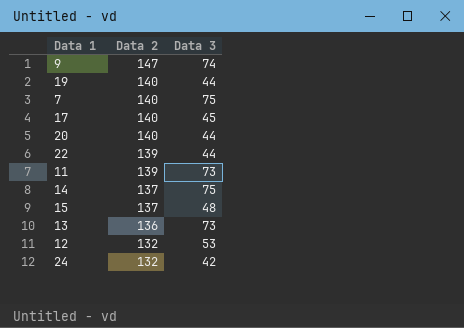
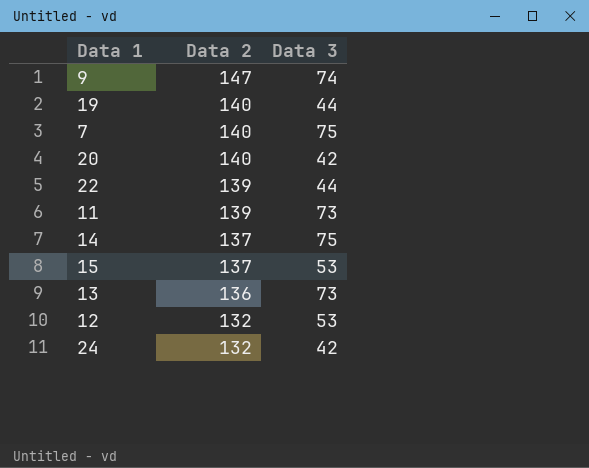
row 17: 140 | 45 -> none
20 | Data 3: 44 -> 42
15 | Data 3: 48 -> 53

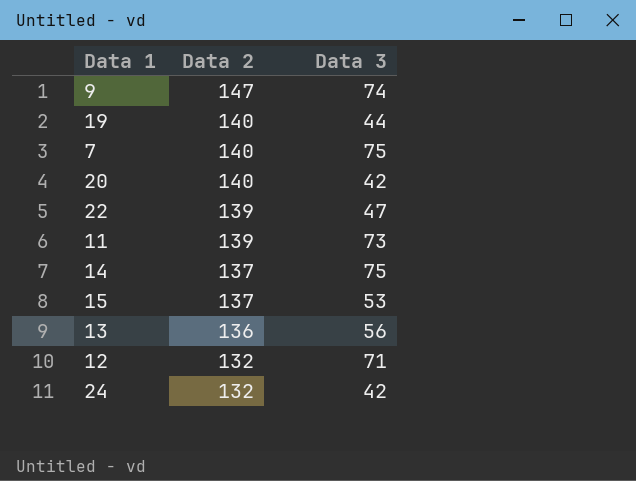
22 | Data 3: 44 -> 47
13 | Data 3: 73 -> 56
12 | Data 3: 53 -> 71

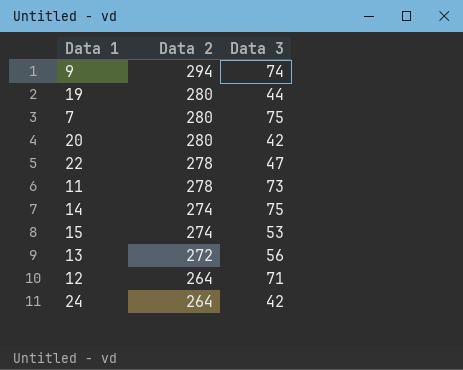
9 | Data 2: 147 -> 294
19 | Data 2: 140 -> 280
7 | Data 2: 140 -> 280
20 | Data 2: 140 -> 280
22 | Data 2: 139 -> 278
11 | Data 2: 139 -> 278
14 | Data 2: 137 -> 274
15 | Data 2: 137 -> 274
13 | Data 2: 136 -> 272
12 | Data 2: 132 -> 264
24 | Data 2: 132 -> 264

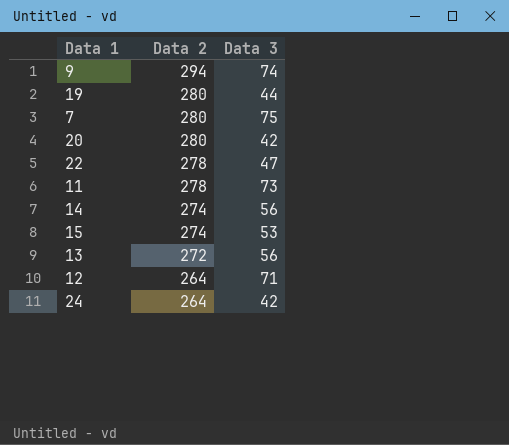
14 | Data 3: 75 -> 56

